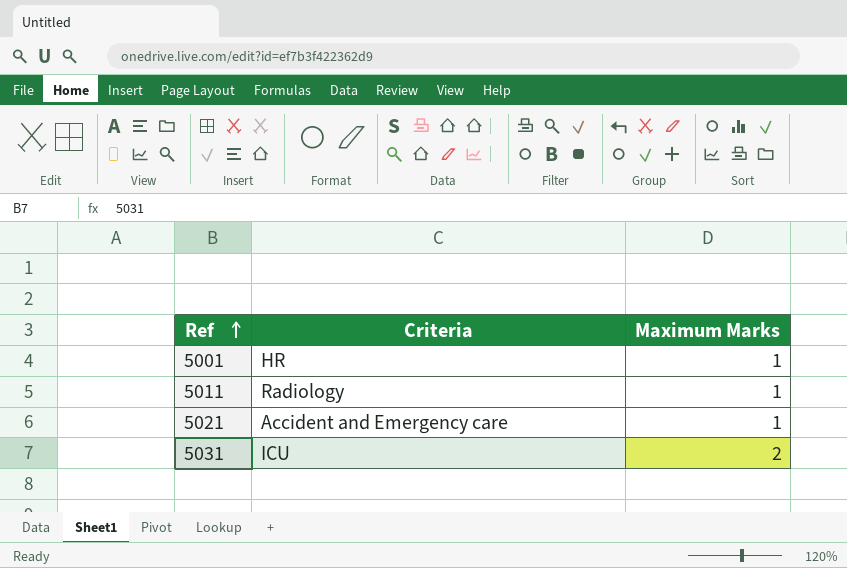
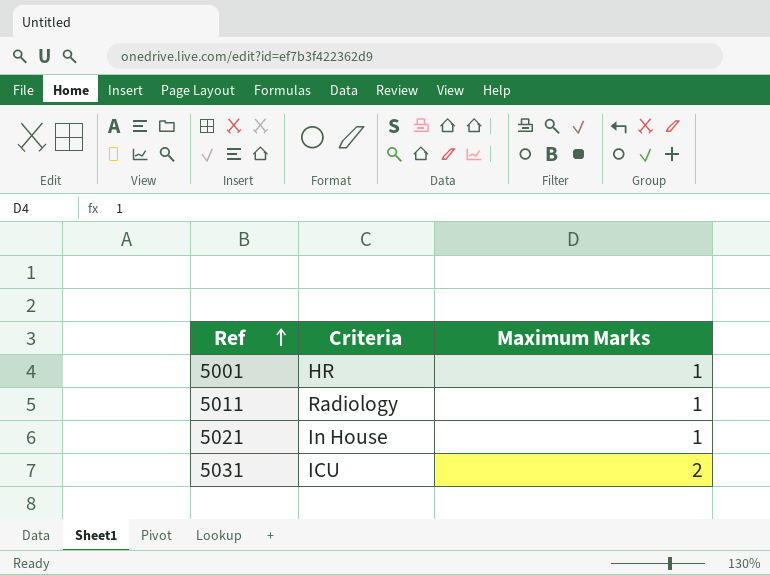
5021 | Criteria: Accident and Emergency care -> In House

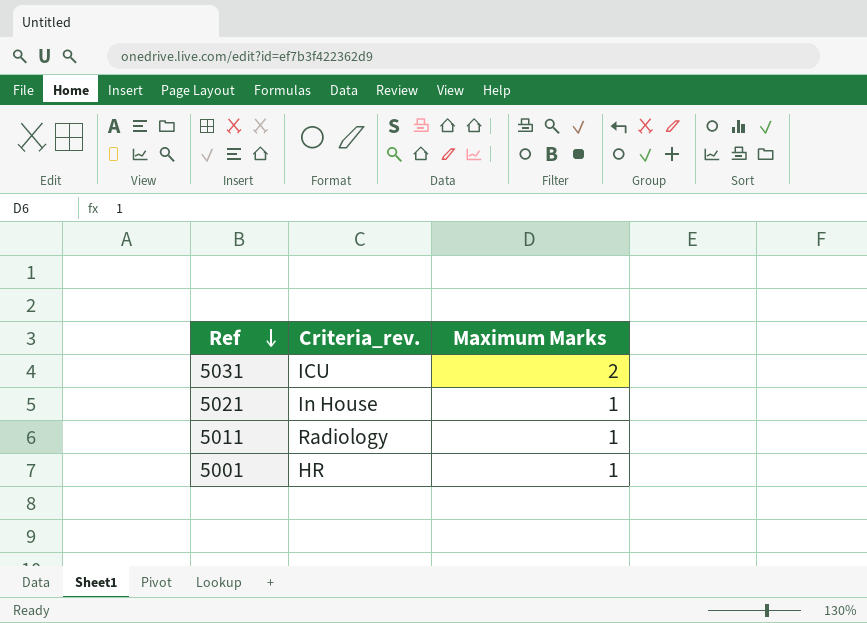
row order: Ref ascending -> Ref descending
column name: Criteria -> Criteria_rev.

